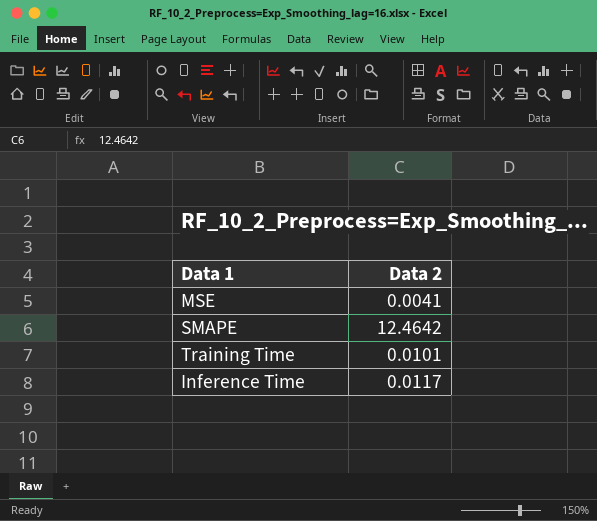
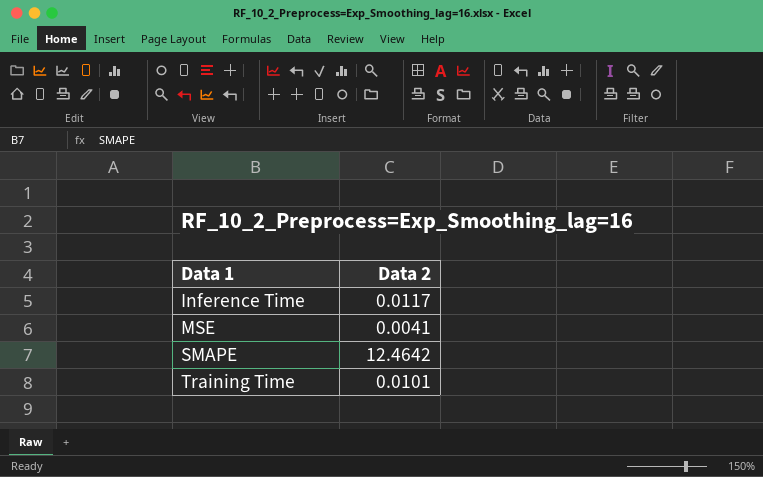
row order: none -> Data 1 ascending

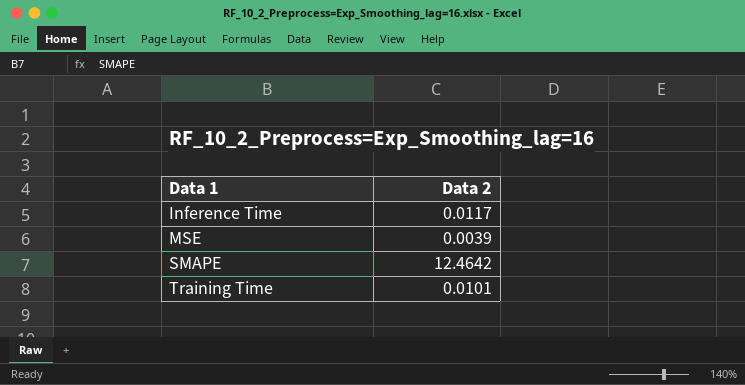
MSE | Data 2: 0.0041 -> 0.0039

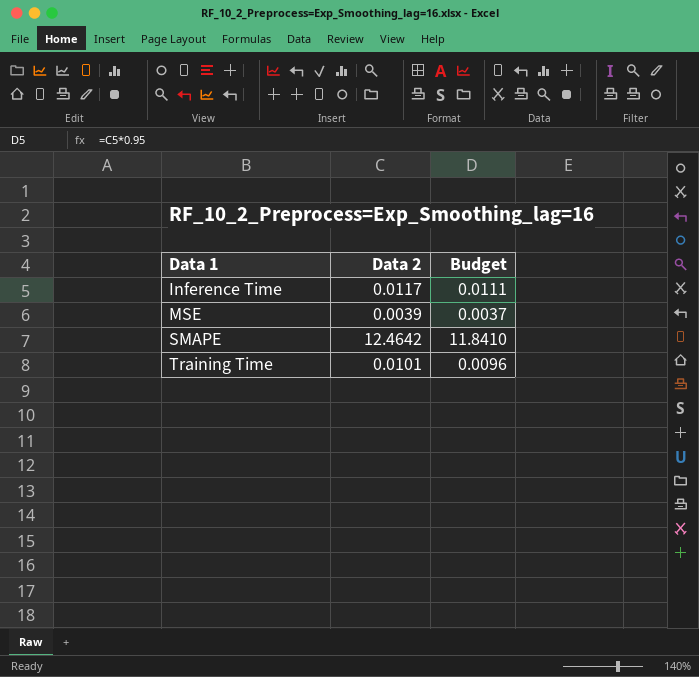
column Budget | formula: none -> [Data 2] * 0.95

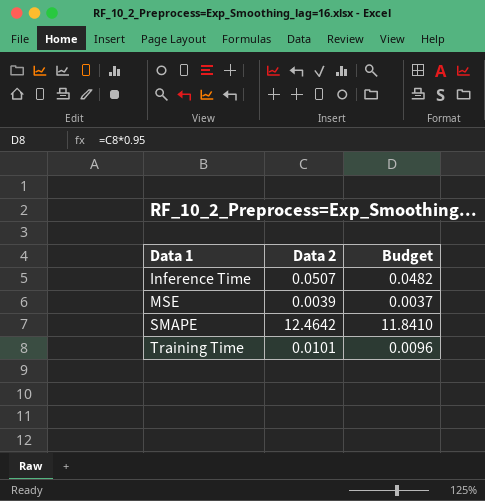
Inference Time | Data 2: 0.0117 -> 0.0507
Inference Time | Budget: 0.0111 -> 0.0482

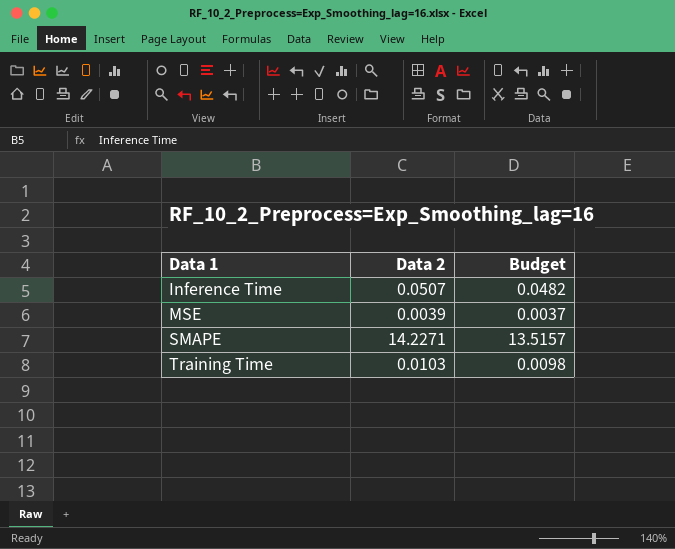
SMAPE | Data 2: 12.4642 -> 14.2271
SMAPE | Budget: 11.8410 -> 13.5157
Training Time | Data 2: 0.0101 -> 0.0103
Training Time | Budget: 0.0096 -> 0.0098

